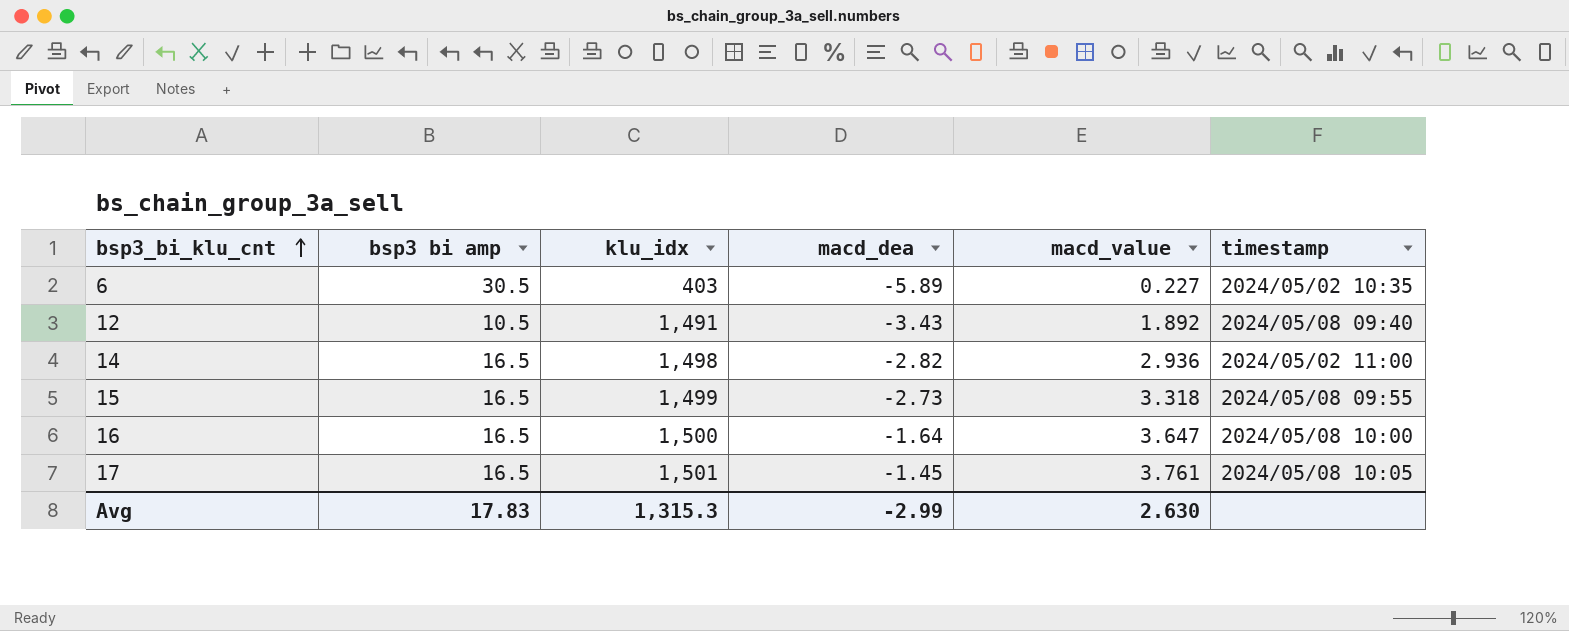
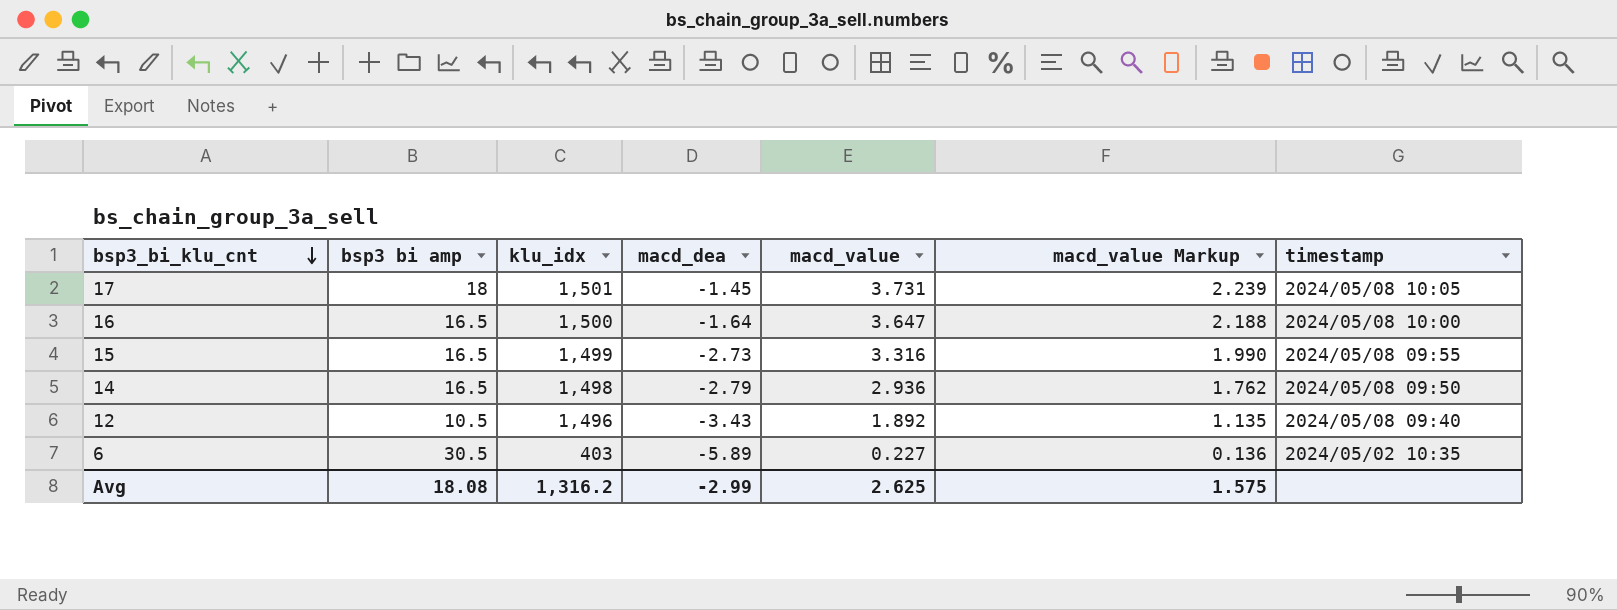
row order: bsp3_bi_klu_cnt ascending -> bsp3_bi_klu_cnt descending
column macd_value Markup | formula: none -> [macd_value] * 0.6
17 | bsp3 bi amp: 16.5 -> 18
17 | macd_value: 3.761 -> 3.731
15 | macd_value: 3.318 -> 3.316
14 | macd_dea: -2.82 -> -2.79
14 | timestamp: 2024/05/02 11:00 -> 2024/05/08 09:50
12 | klu_idx: 1,491 -> 1,496
Avg | bsp3 bi amp: 17.83 -> 18.08
Avg | klu_idx: 1,315.3 -> 1,316.2
Avg | macd_value: 2.630 -> 2.625

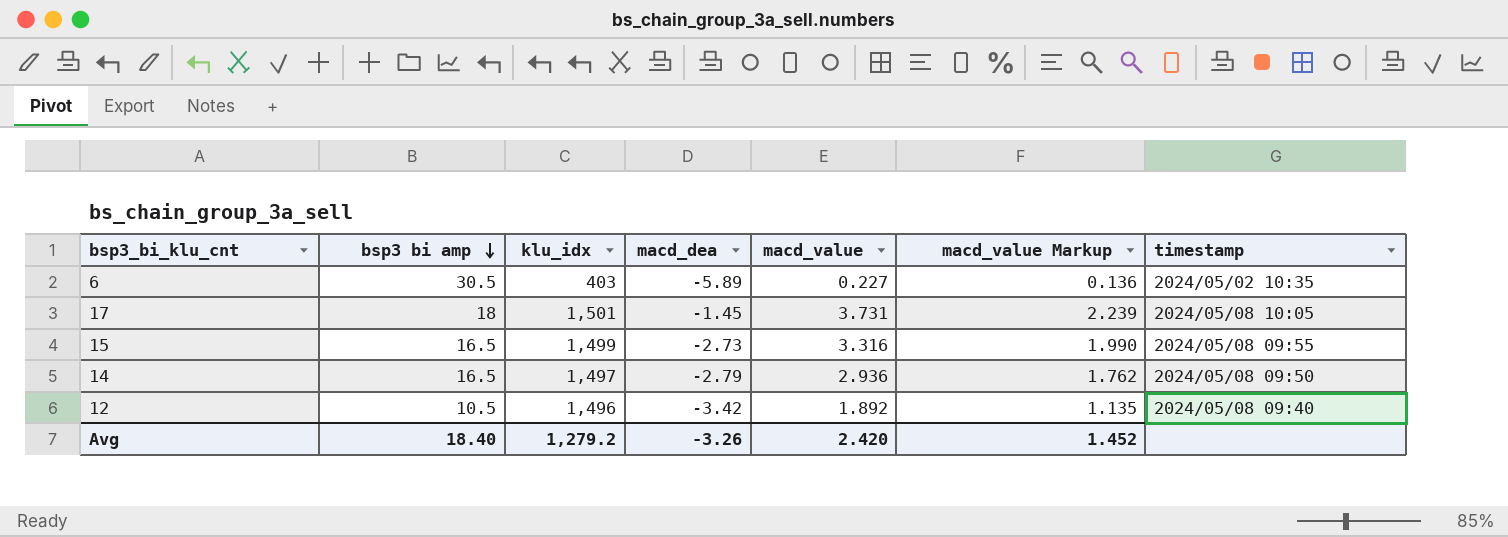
row order: bsp3_bi_klu_cnt descending -> bsp3 bi amp descending
row 16: 16.5 | 1,500 | -1.64 | 3.647 | 2.188 | 2024/05/08 10:00 -> none
14 | klu_idx: 1,498 -> 1,497
12 | macd_dea: -3.43 -> -3.42
Avg | bsp3 bi amp: 18.08 -> 18.40
Avg | klu_idx: 1,316.2 -> 1,279.2
Avg | macd_dea: -2.99 -> -3.26
Avg | macd_value: 2.625 -> 2.420
Avg | macd_value Markup: 1.575 -> 1.452

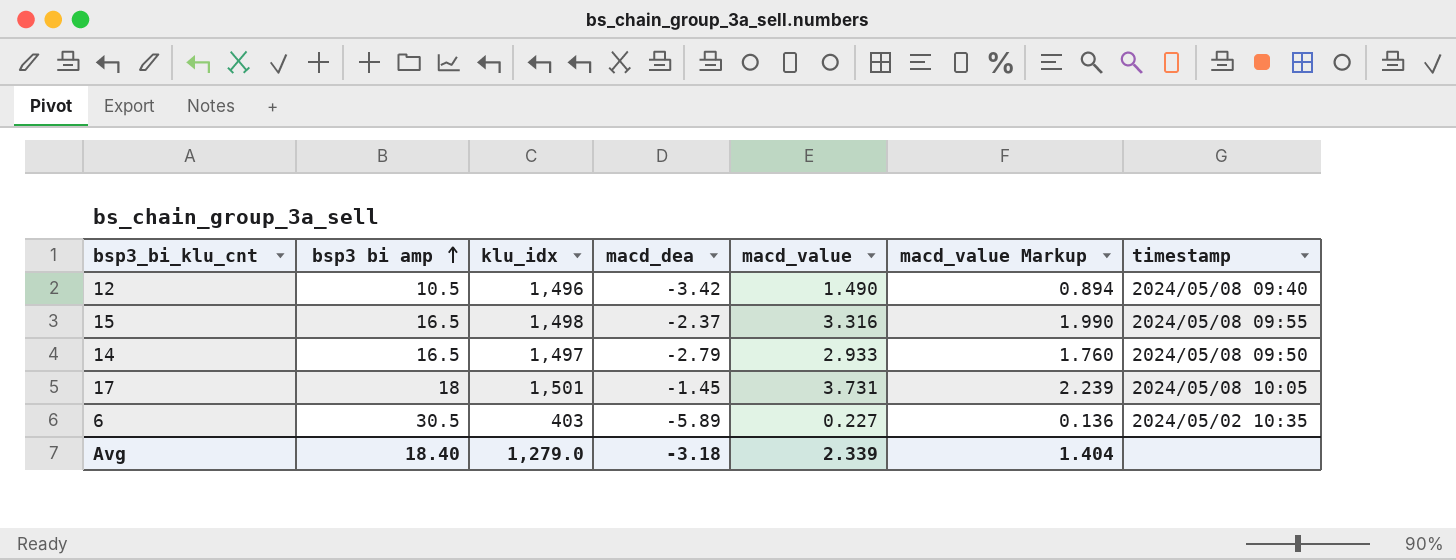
row order: bsp3 bi amp descending -> bsp3 bi amp ascending
12 | macd_value: 1.892 -> 1.490
12 | macd_value Markup: 1.135 -> 0.894
15 | klu_idx: 1,499 -> 1,498
15 | macd_dea: -2.73 -> -2.37
14 | macd_value: 2.936 -> 2.933
14 | macd_value Markup: 1.762 -> 1.760
Avg | klu_idx: 1,279.2 -> 1,279.0
Avg | macd_dea: -3.26 -> -3.18
Avg | macd_value: 2.420 -> 2.339
Avg | macd_value Markup: 1.452 -> 1.404

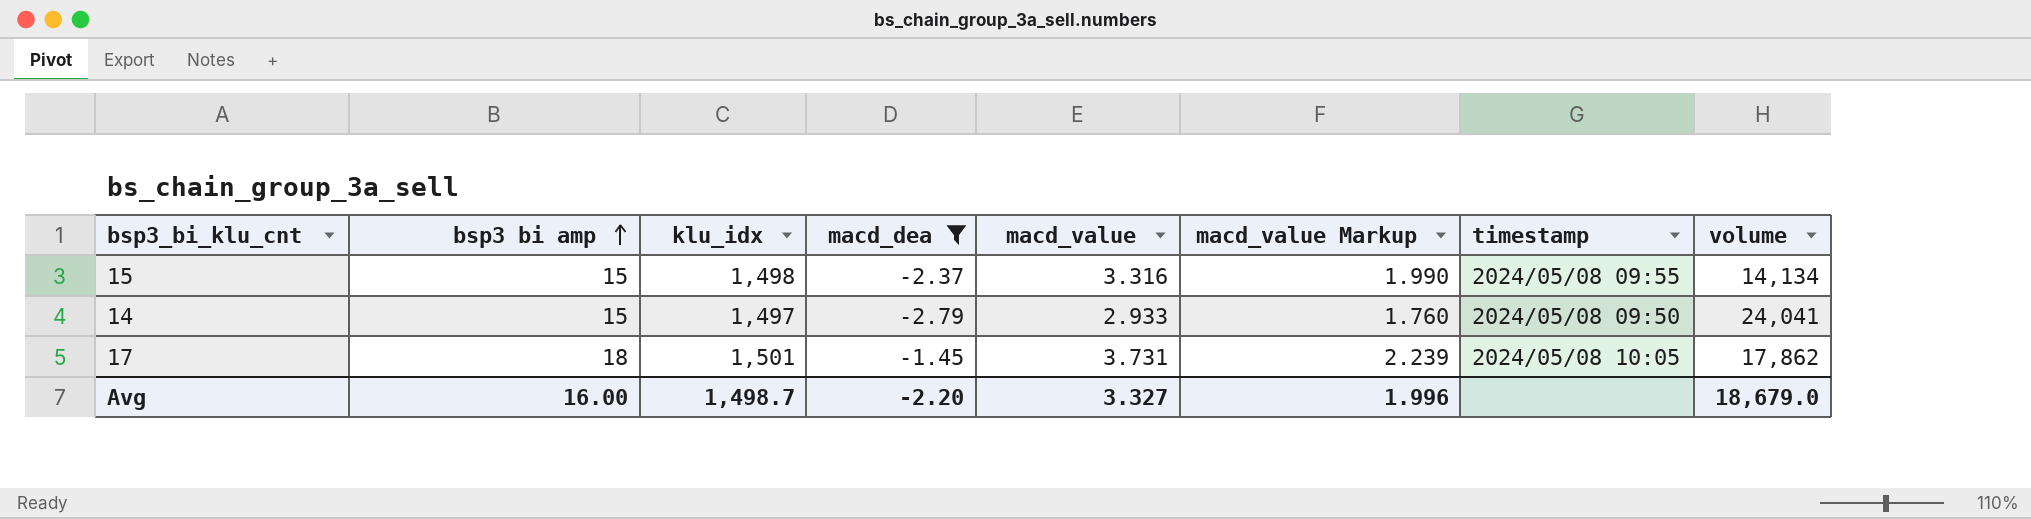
filter: none -> macd_dea >= -2.79
column volume | position: none -> 8
15 | bsp3 bi amp: 16.5 -> 15
14 | bsp3 bi amp: 16.5 -> 15
Avg | bsp3 bi amp: 18.40 -> 16.00
Avg | klu_idx: 1,279.0 -> 1,498.7
Avg | macd_dea: -3.18 -> -2.20
Avg | macd_value: 2.339 -> 3.327
Avg | macd_value Markup: 1.404 -> 1.996

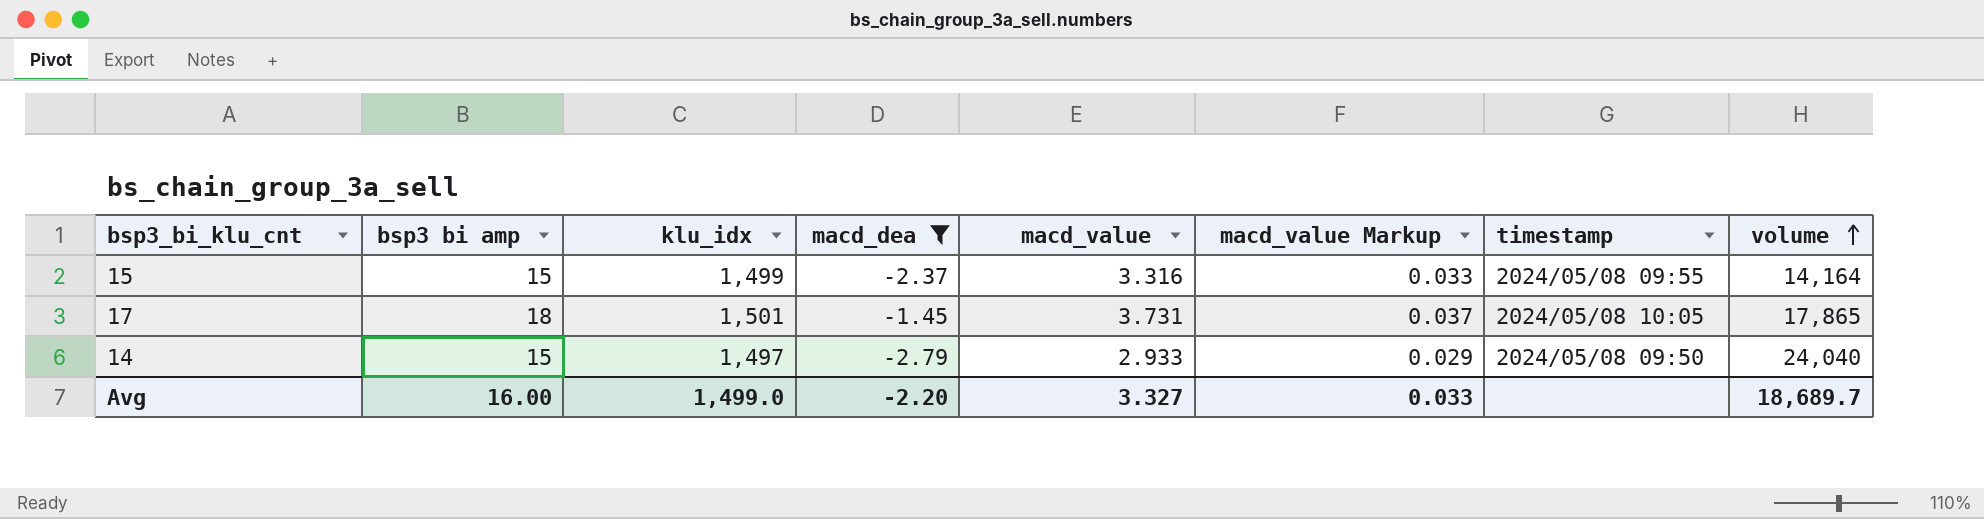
row order: bsp3 bi amp ascending -> volume ascending
column macd_value Markup | formula: [macd_value] * 0.6 -> [macd_value] * 0.01
15 | klu_idx: 1,498 -> 1,499
15 | volume: 14,134 -> 14,164
17 | volume: 17,862 -> 17,865
14 | volume: 24,041 -> 24,040
Avg | klu_idx: 1,498.7 -> 1,499.0
Avg | macd_value Markup: 1.996 -> 0.033
Avg | volume: 18,679.0 -> 18,689.7

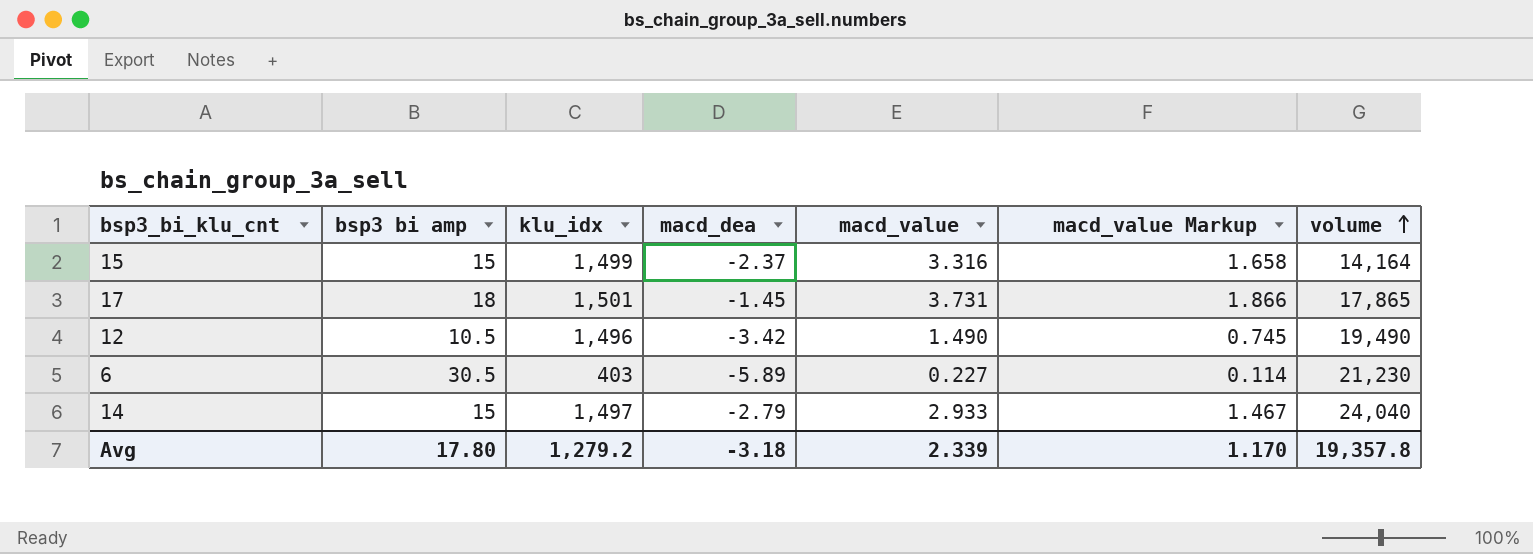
filter: macd_dea >= -2.79 -> none
column timestamp | position: 7 -> none
column macd_value Markup | formula: [macd_value] * 0.01 -> [macd_value] * 0.5
Avg | bsp3 bi amp: 16.00 -> 17.80
Avg | klu_idx: 1,499.0 -> 1,279.2
Avg | macd_dea: -2.20 -> -3.18
Avg | macd_value: 3.327 -> 2.339
Avg | macd_value Markup: 0.033 -> 1.170
Avg | volume: 18,689.7 -> 19,357.8

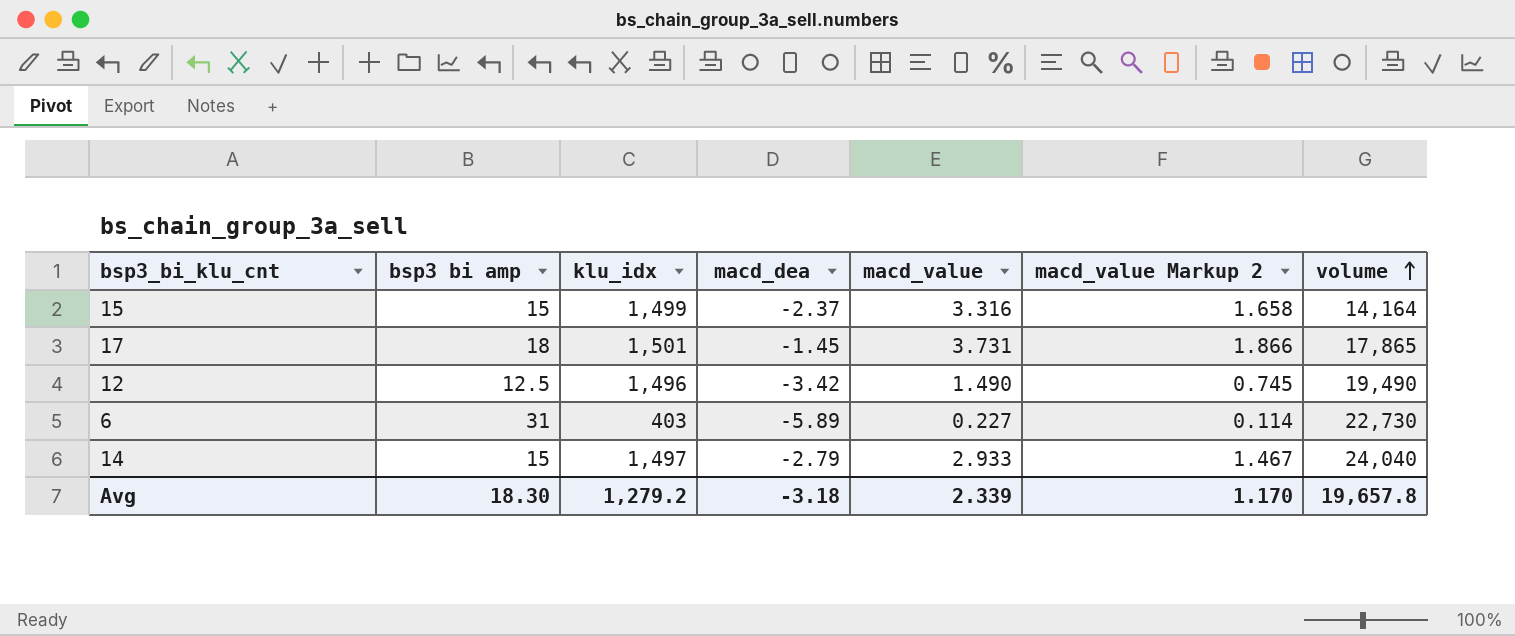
column name: macd_value Markup -> macd_value Markup 2
12 | bsp3 bi amp: 10.5 -> 12.5
6 | bsp3 bi amp: 30.5 -> 31
6 | volume: 21,230 -> 22,730
Avg | bsp3 bi amp: 17.80 -> 18.30
Avg | volume: 19,357.8 -> 19,657.8

